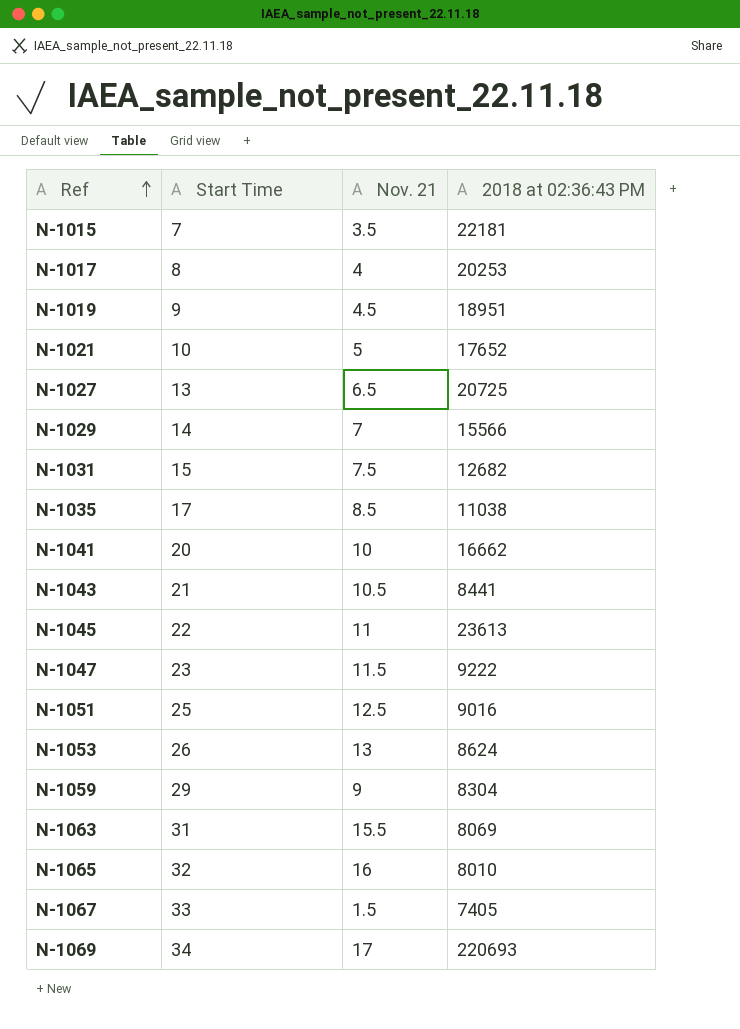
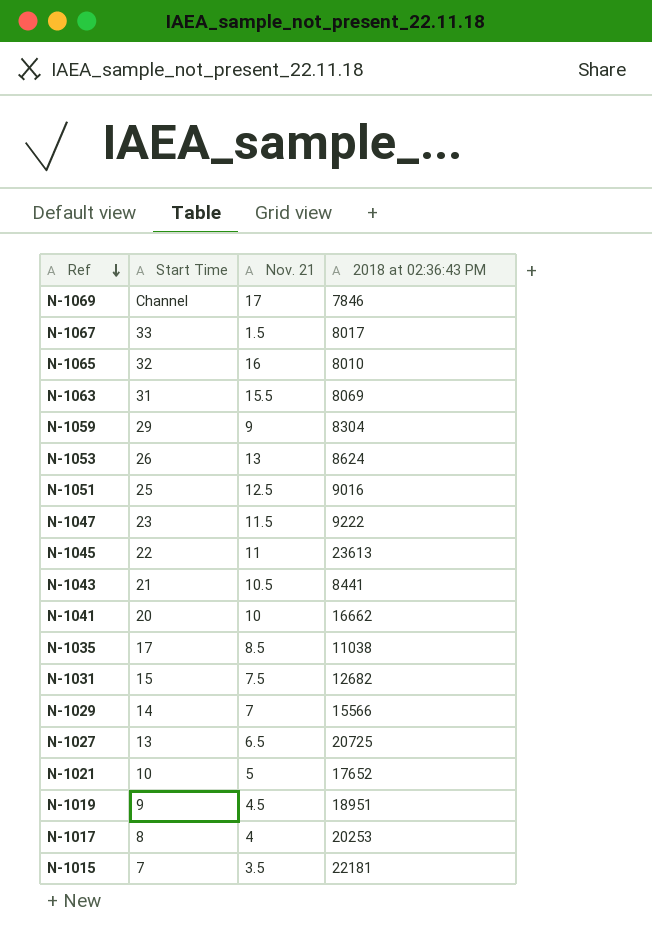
row order: Ref ascending -> Ref descending
N-1069 | Start Time: 34 -> Channel
N-1069 | 2018 at 02:36:43 PM: 220693 -> 7846
N-1067 | 2018 at 02:36:43 PM: 7405 -> 8017

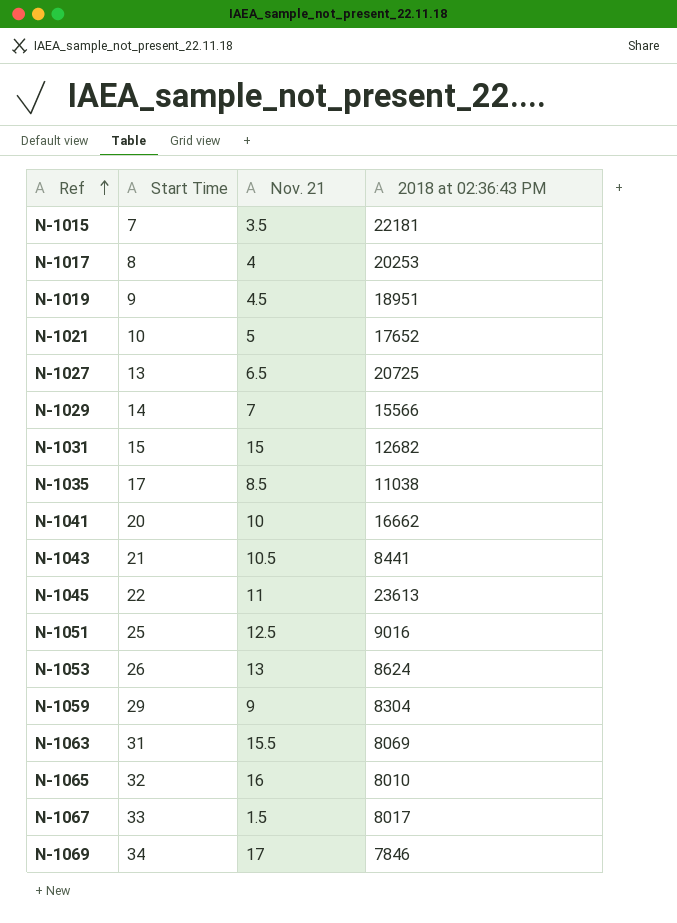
row order: Ref descending -> Ref ascending
row N-1047: 23 | 11.5 | 9222 -> none
N-1031 | Nov. 21: 7.5 -> 15
N-1069 | Start Time: Channel -> 34

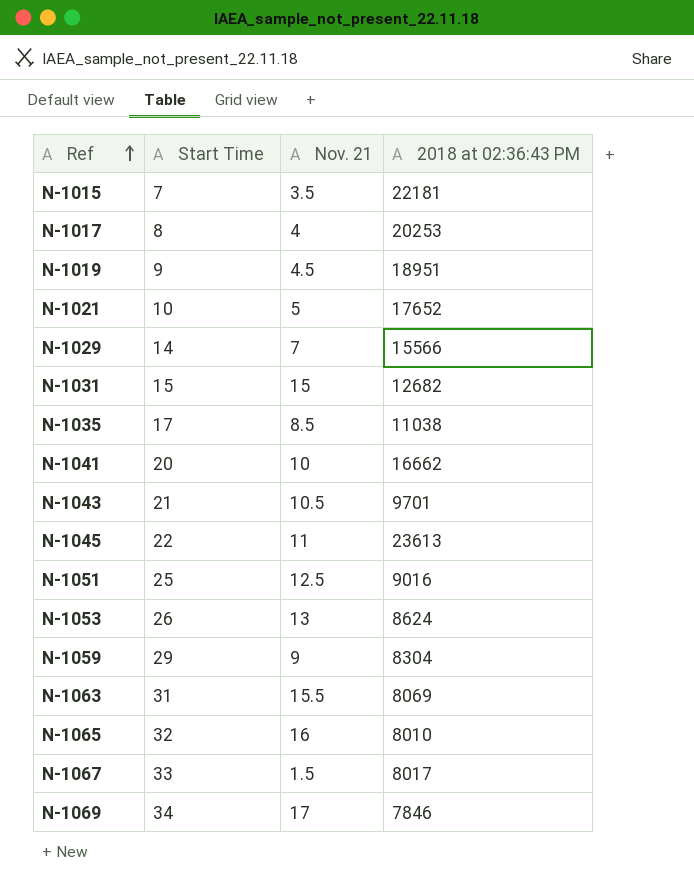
row N-1027: 13 | 6.5 | 20725 -> none
N-1043 | 2018 at 02:36:43 PM: 8441 -> 9701

